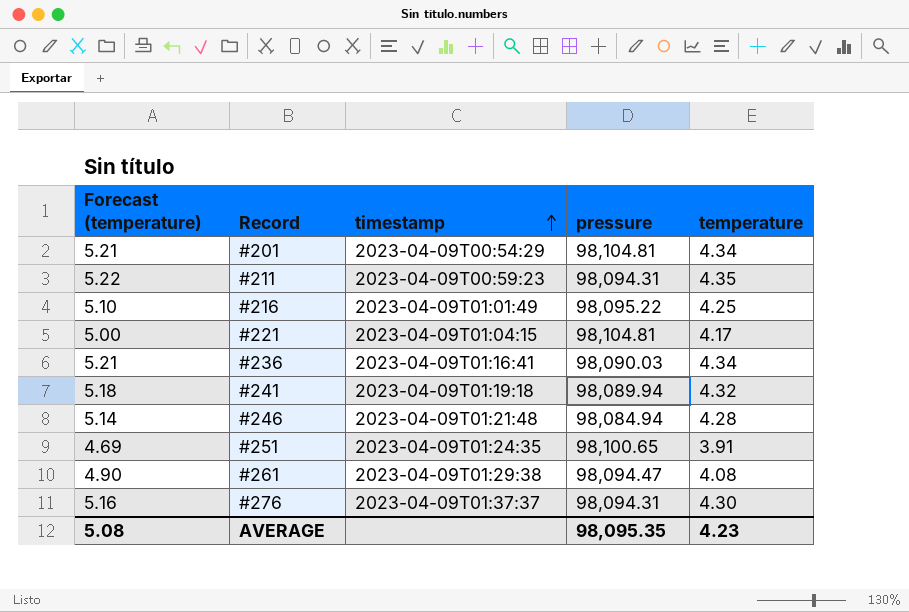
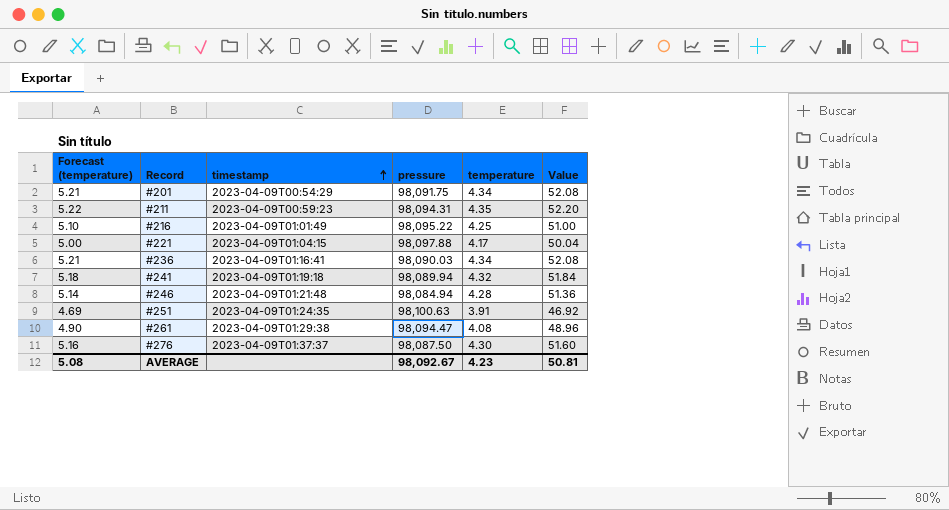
column Value | formula: none -> [temperature] * 12
#201 | pressure: 98,104.81 -> 98,091.75
#221 | pressure: 98,104.81 -> 98,097.88
#251 | pressure: 98,100.65 -> 98,100.63
#276 | pressure: 98,094.31 -> 98,087.50
AVERAGE | pressure: 98,095.35 -> 98,092.67

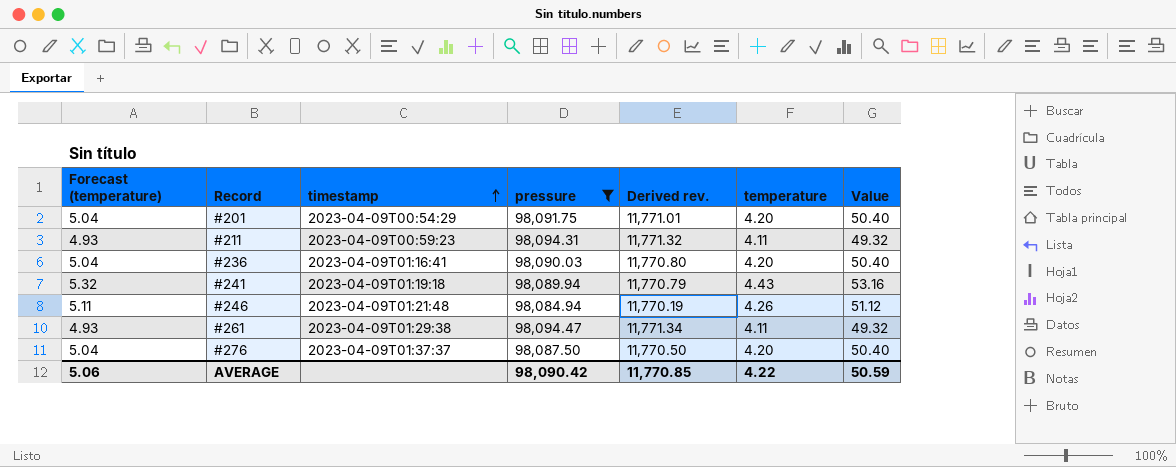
filter: none -> pressure <= 98,094.47
column Derived rev. | formula: none -> [pressure] * 0.12
#201 | Forecast (temperature): 5.21 -> 5.04
#201 | temperature: 4.34 -> 4.20
#201 | Value: 52.08 -> 50.40
#211 | Forecast (temperature): 5.22 -> 4.93
#211 | temperature: 4.35 -> 4.11
#211 | Value: 52.20 -> 49.32
#236 | Forecast (temperature): 5.21 -> 5.04
#236 | temperature: 4.34 -> 4.20
#236 | Value: 52.08 -> 50.40
#241 | Forecast (temperature): 5.18 -> 5.32
#241 | temperature: 4.32 -> 4.43
#241 | Value: 51.84 -> 53.16
#246 | Forecast (temperature): 5.14 -> 5.11
#246 | temperature: 4.28 -> 4.26
#246 | Value: 51.36 -> 51.12
#261 | Forecast (temperature): 4.90 -> 4.93
#261 | temperature: 4.08 -> 4.11
#261 | Value: 48.96 -> 49.32
#276 | Forecast (temperature): 5.16 -> 5.04
#276 | temperature: 4.30 -> 4.20
#276 | Value: 51.60 -> 50.40
AVERAGE | Forecast (temperature): 5.08 -> 5.06
AVERAGE | pressure: 98,092.67 -> 98,090.42
AVERAGE | temperature: 4.23 -> 4.22
AVERAGE | Value: 50.81 -> 50.59

